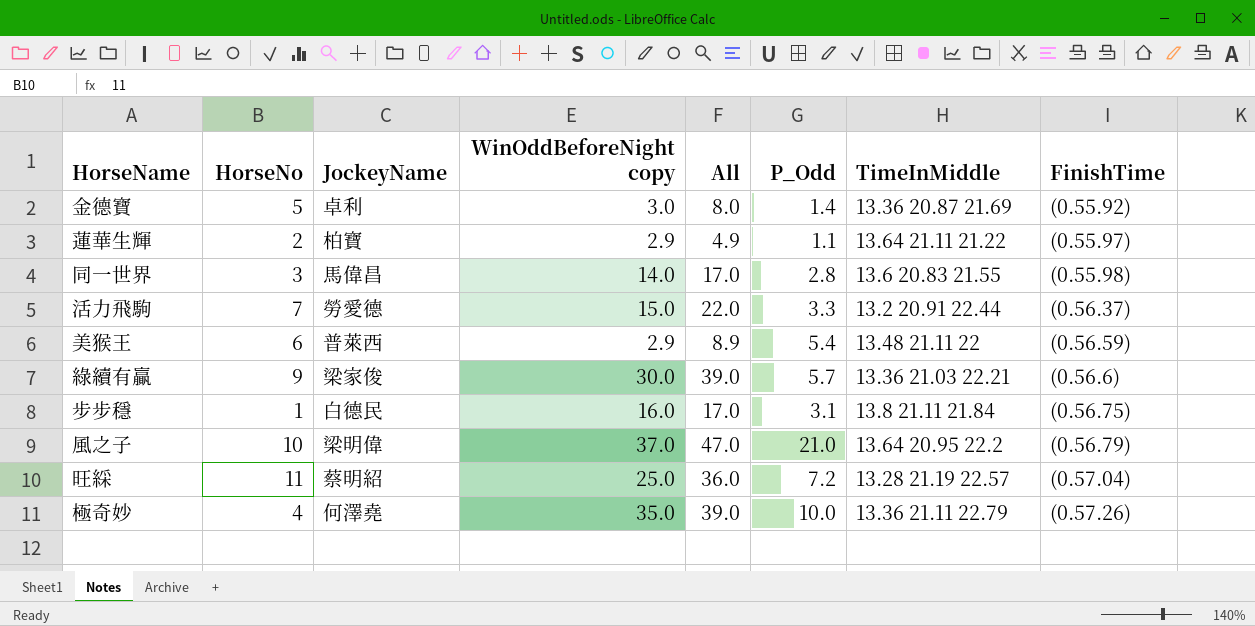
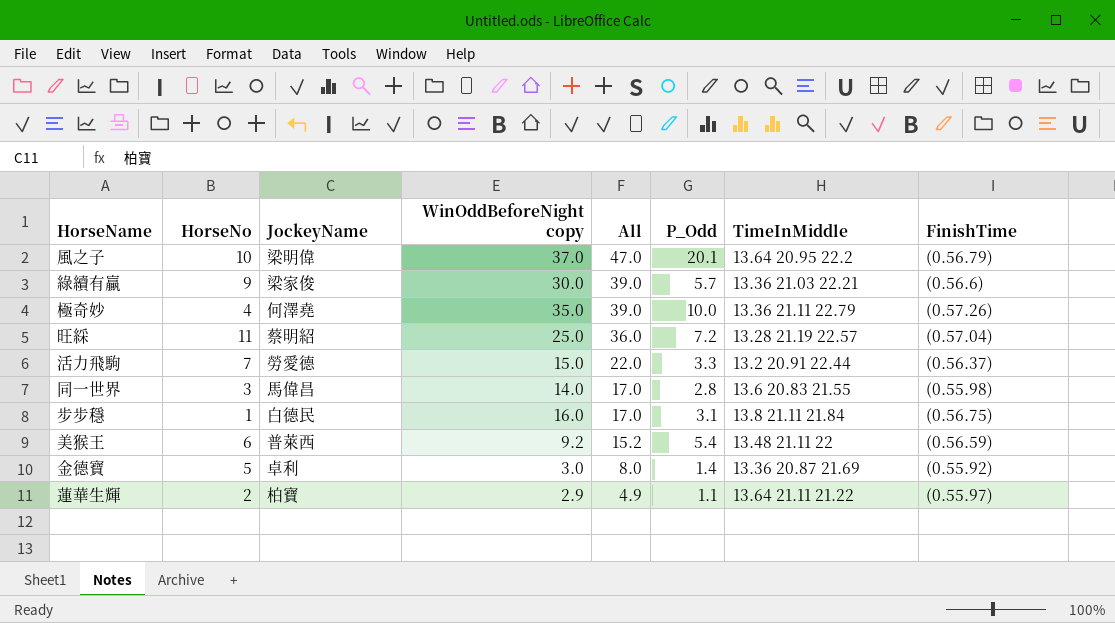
row order: none -> All descending
風之子 | P_Odd: 21.0 -> 20.1
美猴王 | WinOddBeforeNight copy: 2.9 -> 9.2
美猴王 | All: 8.9 -> 15.2

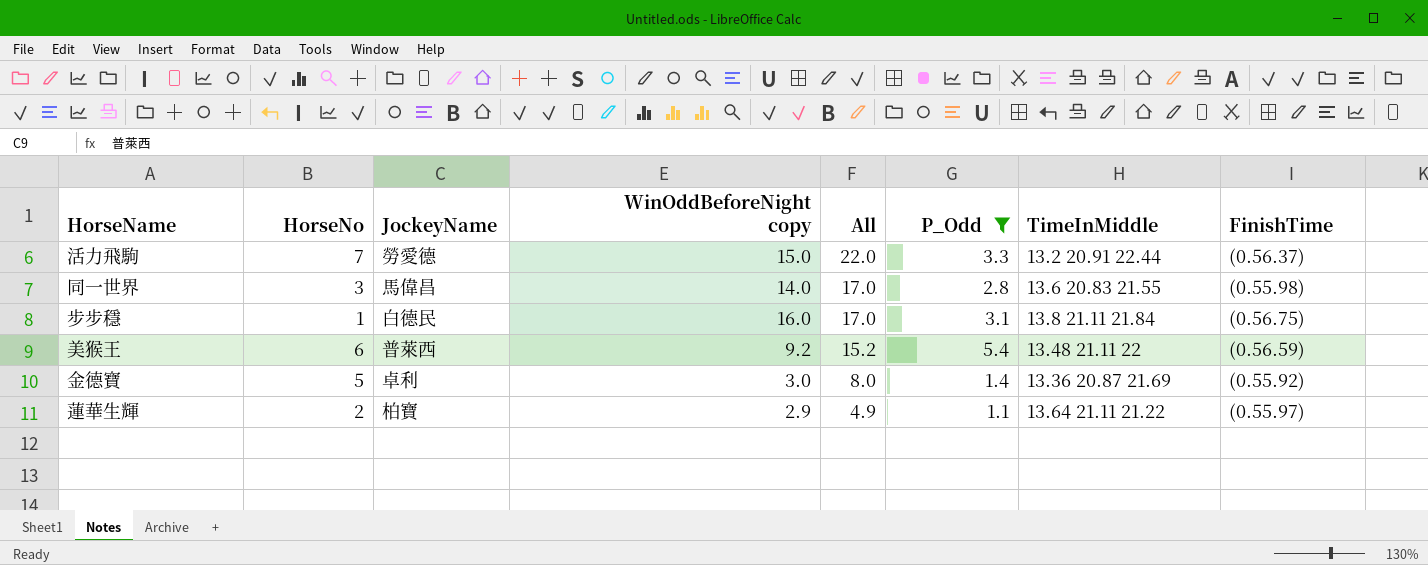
filter: none -> P_Odd <= 5.4

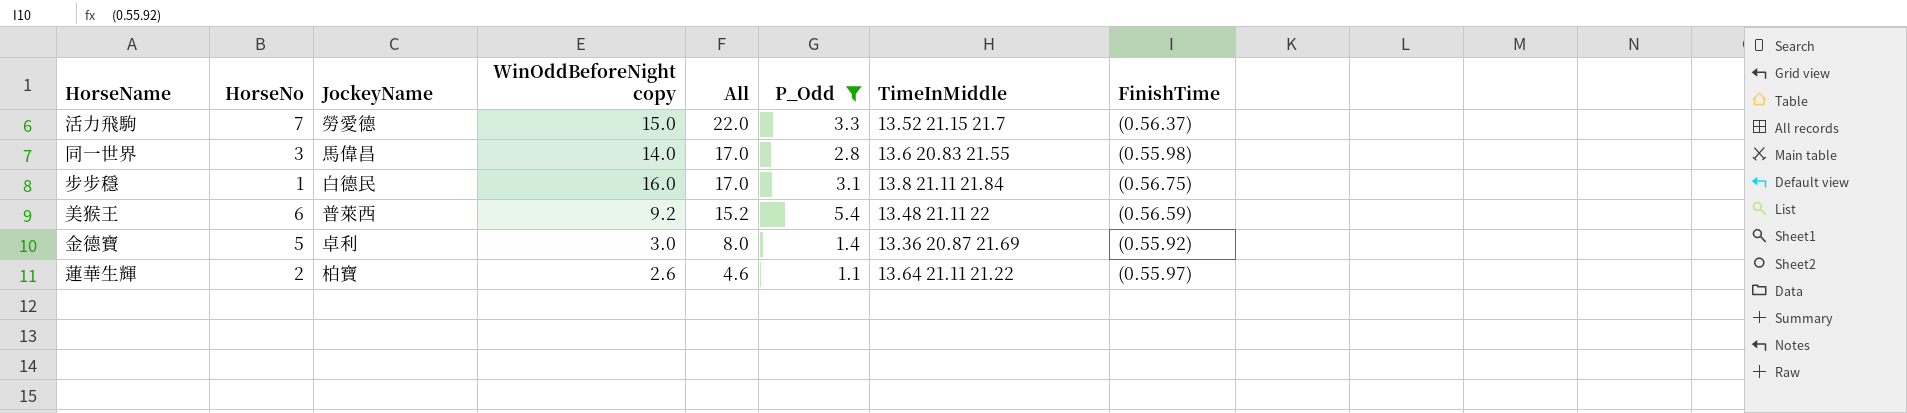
活力飛駒 | TimeInMiddle: 13.2 20.91 22.44 -> 13.52 21.15 21.7
蓮華生輝 | WinOddBeforeNight copy: 2.9 -> 2.6
蓮華生輝 | All: 4.9 -> 4.6

